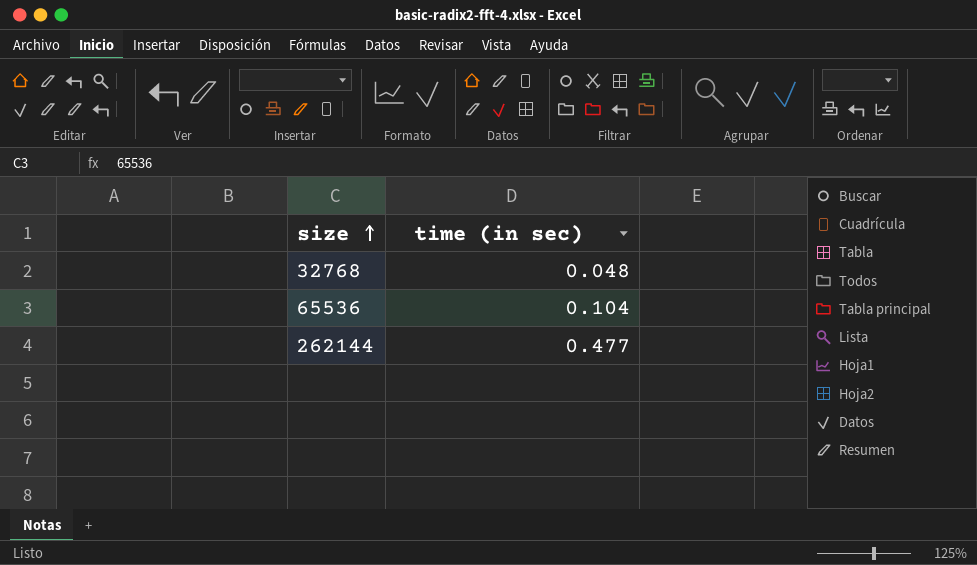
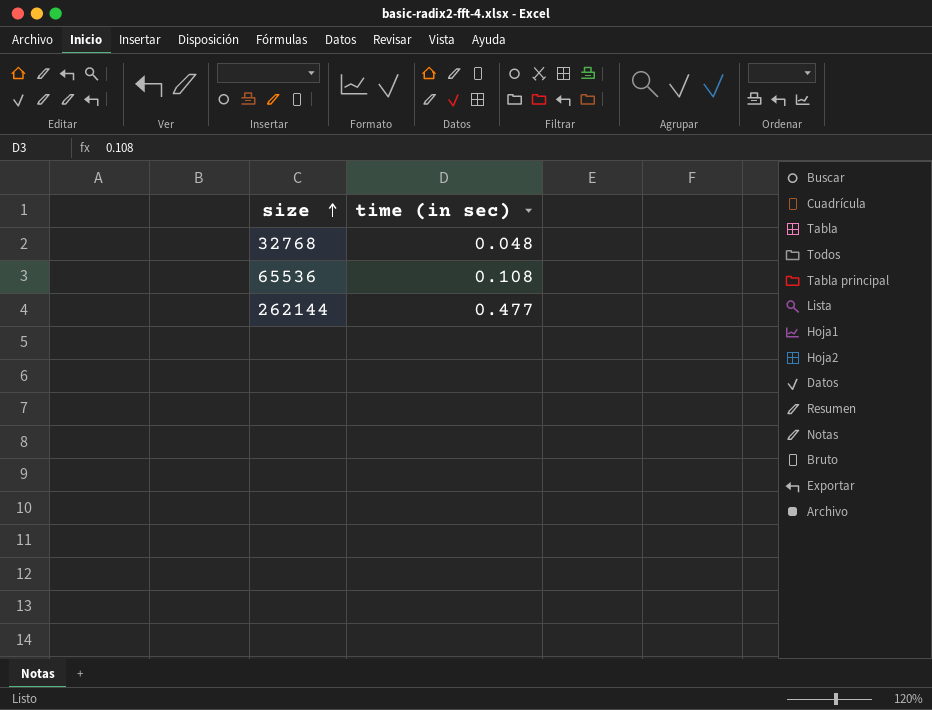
65536 | time (in sec): 0.104 -> 0.108

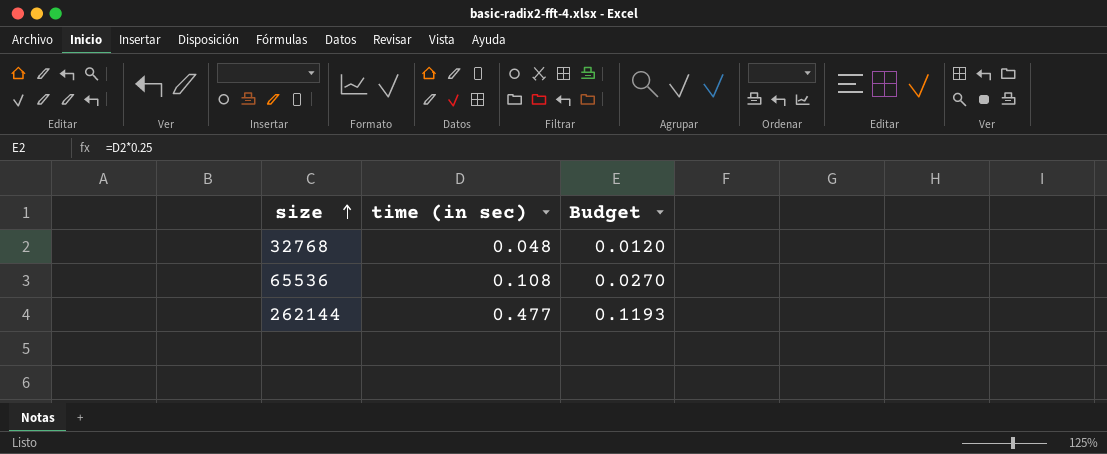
column Budget | formula: none -> [time (in sec)] * 0.25

